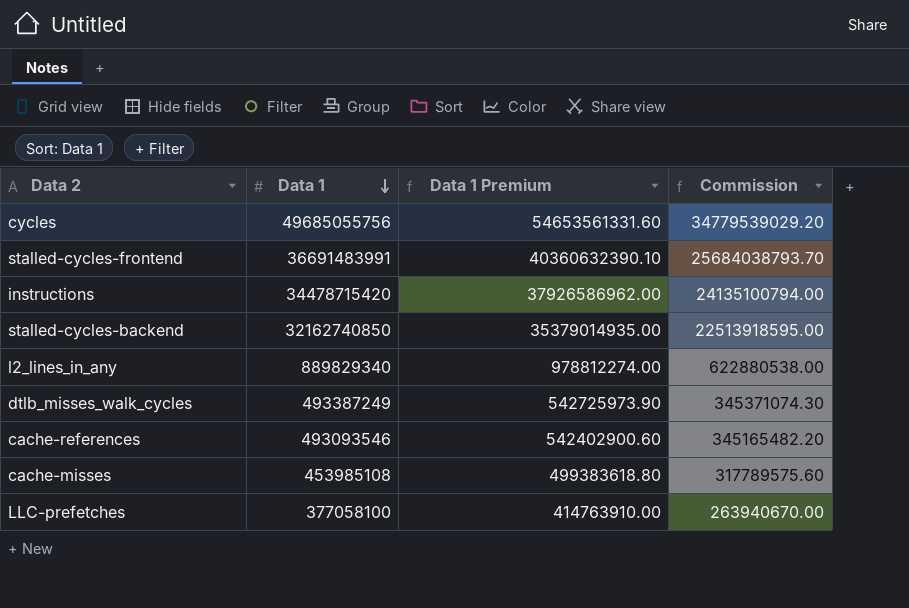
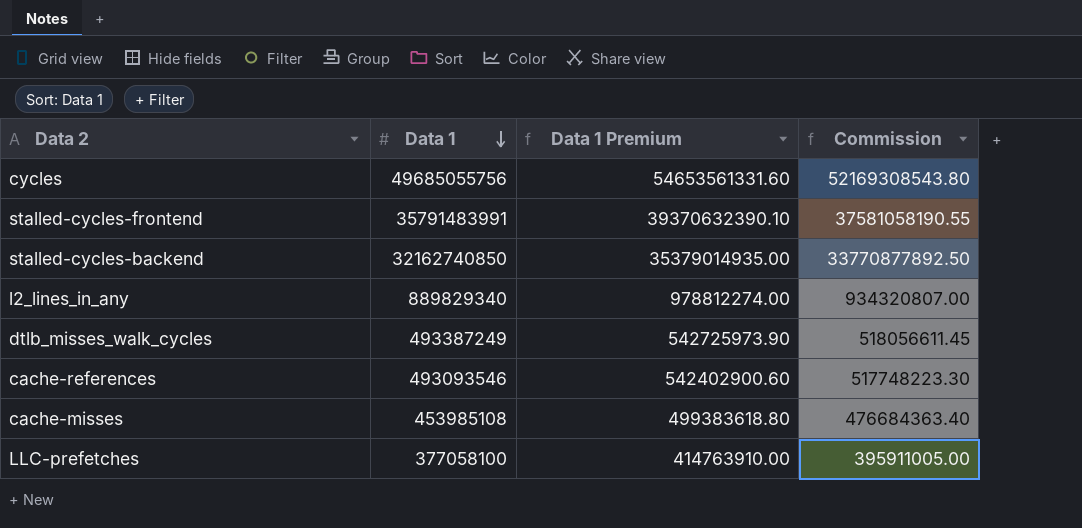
column Commission | formula: [Data 1] * 0.7 -> [Data 1] * 1.05
row instructions: 34478715420 | 37926586962.00 | 24135100794.00 -> none
stalled-cycles-frontend | Data 1: 36691483991 -> 35791483991
stalled-cycles-frontend | Data 1 Premium: 40360632390.10 -> 39370632390.10

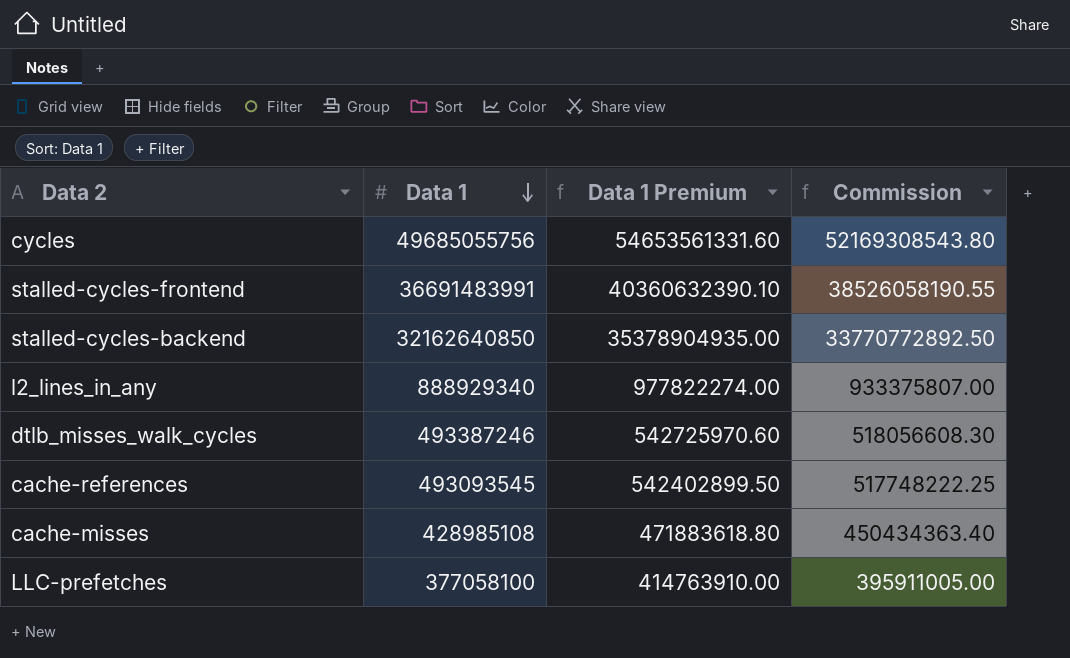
stalled-cycles-frontend | Data 1: 35791483991 -> 36691483991
stalled-cycles-frontend | Data 1 Premium: 39370632390.10 -> 40360632390.10
stalled-cycles-frontend | Commission: 37581058190.55 -> 38526058190.55
stalled-cycles-backend | Data 1: 32162740850 -> 32162640850
stalled-cycles-backend | Data 1 Premium: 35379014935.00 -> 35378904935.00
stalled-cycles-backend | Commission: 33770877892.50 -> 33770772892.50
l2_lines_in_any | Data 1: 889829340 -> 888929340
l2_lines_in_any | Data 1 Premium: 978812274.00 -> 977822274.00
l2_lines_in_any | Commission: 934320807.00 -> 933375807.00
dtlb_misses_walk_cycles | Data 1: 493387249 -> 493387246
dtlb_misses_walk_cycles | Data 1 Premium: 542725973.90 -> 542725970.60
dtlb_misses_walk_cycles | Commission: 518056611.45 -> 518056608.30
cache-references | Data 1: 493093546 -> 493093545
cache-references | Data 1 Premium: 542402900.60 -> 542402899.50
cache-references | Commission: 517748223.30 -> 517748222.25
cache-misses | Data 1: 453985108 -> 428985108
cache-misses | Data 1 Premium: 499383618.80 -> 471883618.80
cache-misses | Commission: 476684363.40 -> 450434363.40

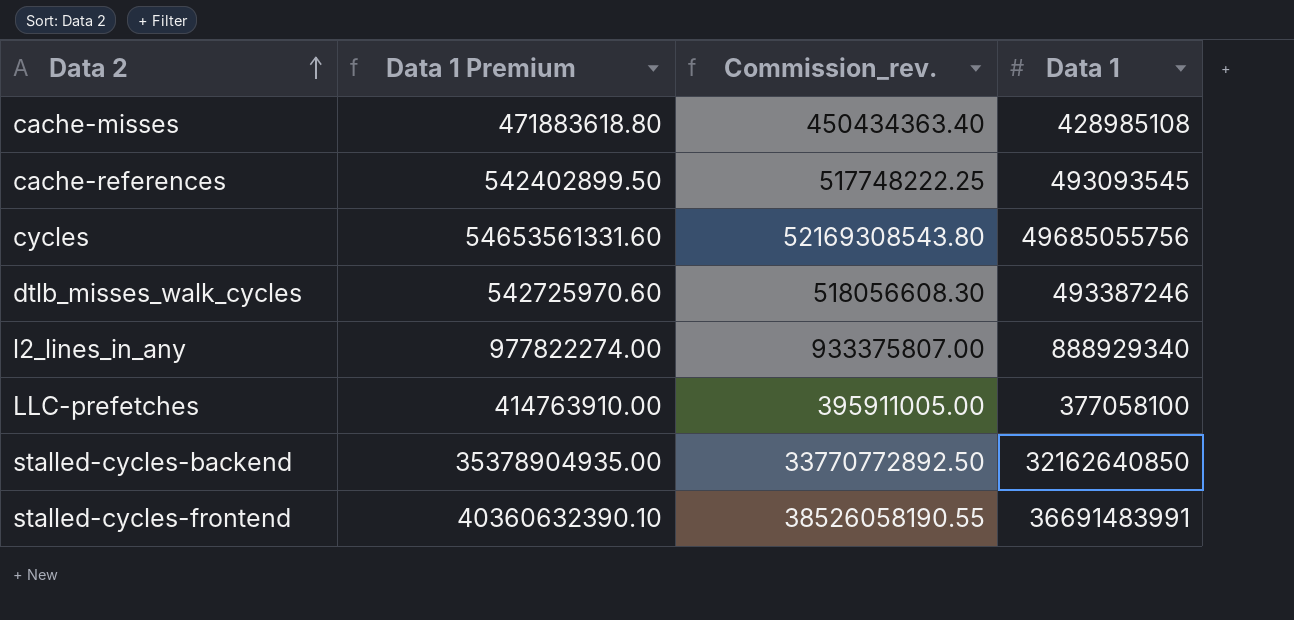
row order: Data 1 descending -> Data 2 ascending
column name: Commission -> Commission_rev.
column Data 1 | position: 2 -> 4

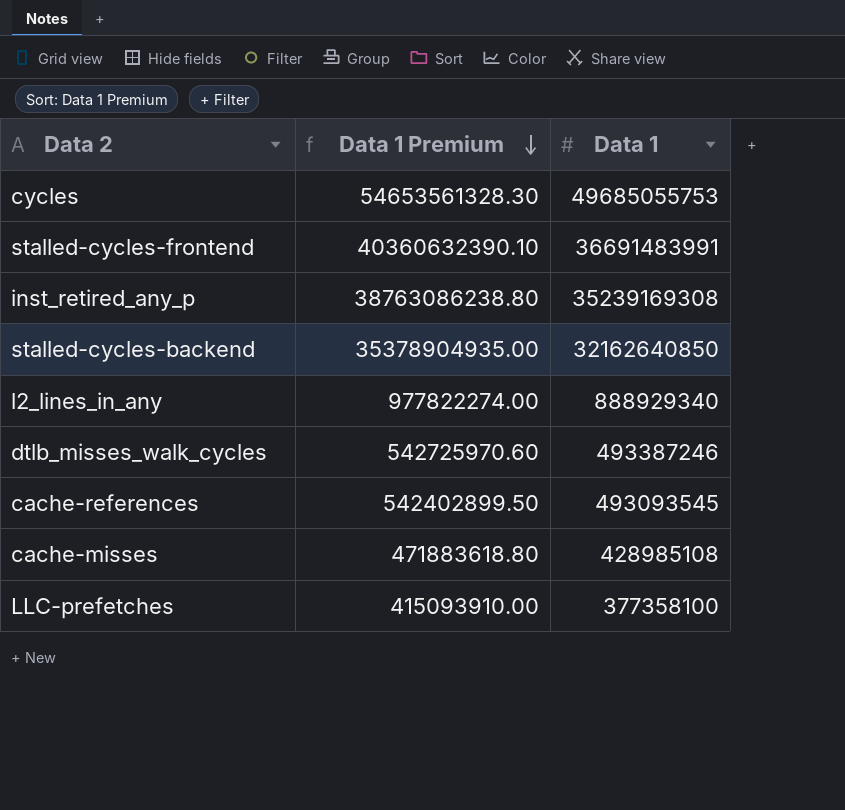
row order: Data 2 ascending -> Data 1 Premium descending
column Commission_rev. | formula: [Data 1] * 1.05 -> none
cycles | Data 1 Premium: 54653561331.60 -> 54653561328.30
cycles | Data 1: 49685055756 -> 49685055753
row inst_retired_any_p: none -> 38763086238.80 | 35239169308
LLC-prefetches | Data 1 Premium: 414763910.00 -> 415093910.00
LLC-prefetches | Data 1: 377058100 -> 377358100

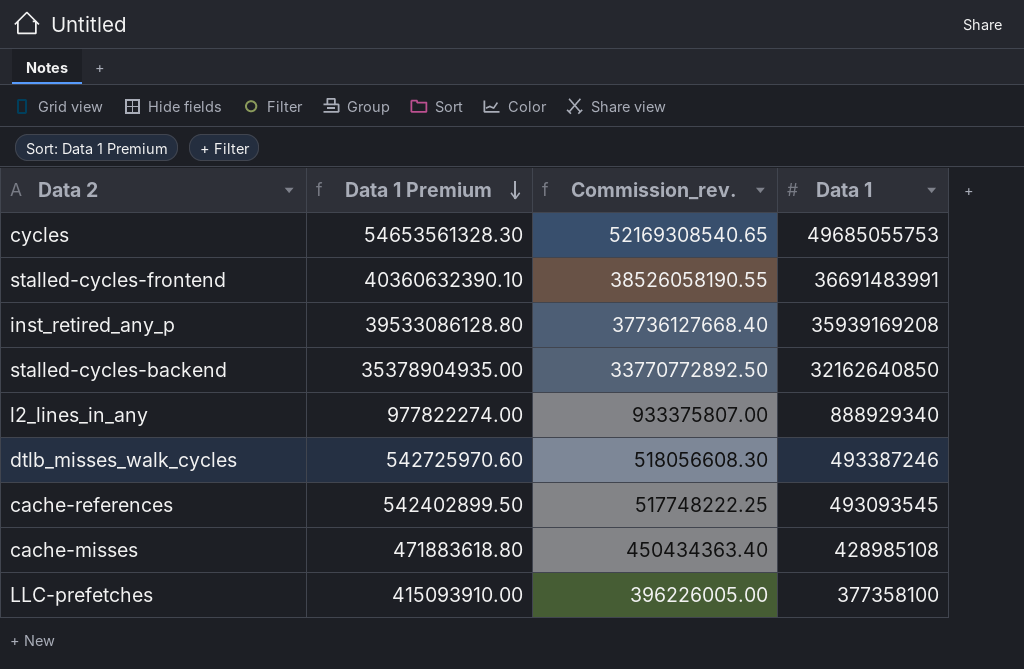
column Commission_rev. | formula: none -> [Data 1] * 1.05
inst_retired_any_p | Data 1 Premium: 38763086238.80 -> 39533086128.80
inst_retired_any_p | Data 1: 35239169308 -> 35939169208

